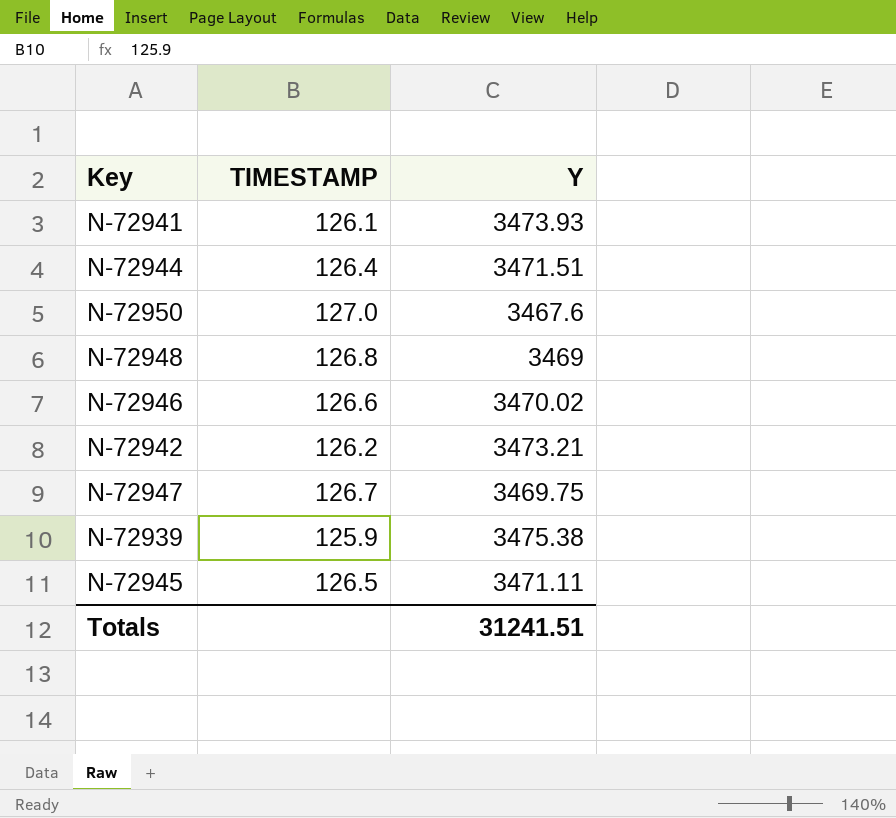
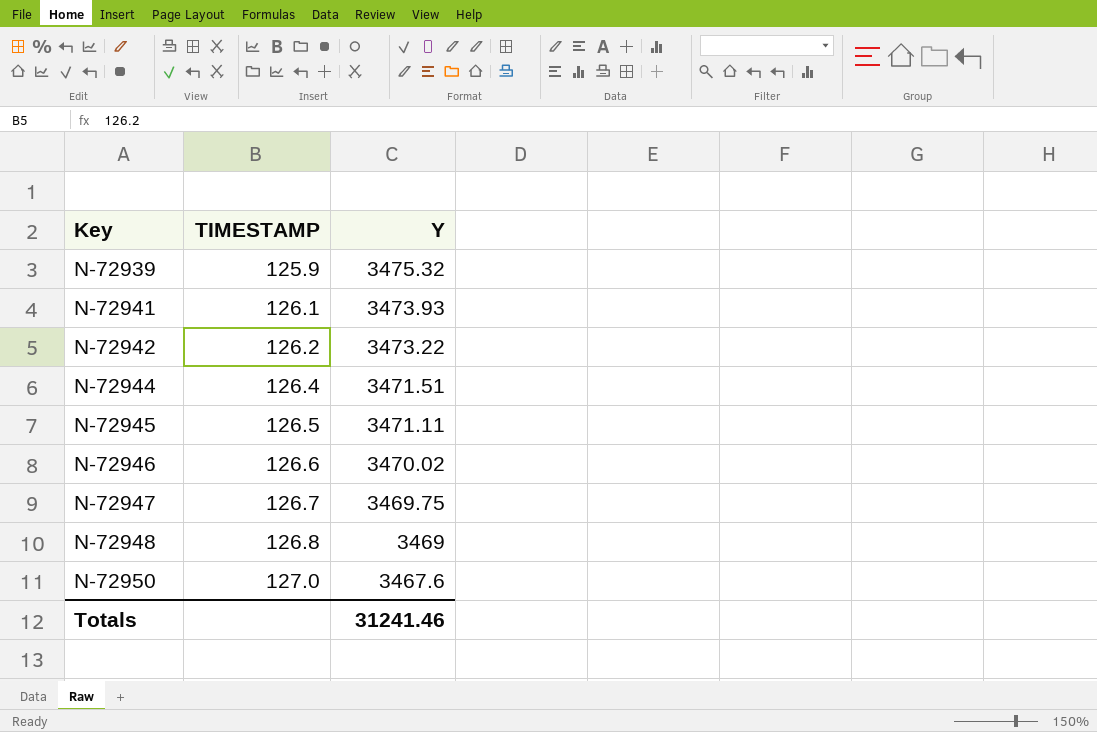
row order: none -> Key ascending
N-72939 | Y: 3475.38 -> 3475.32
N-72942 | Y: 3473.21 -> 3473.22
Totals | Y: 31241.51 -> 31241.46

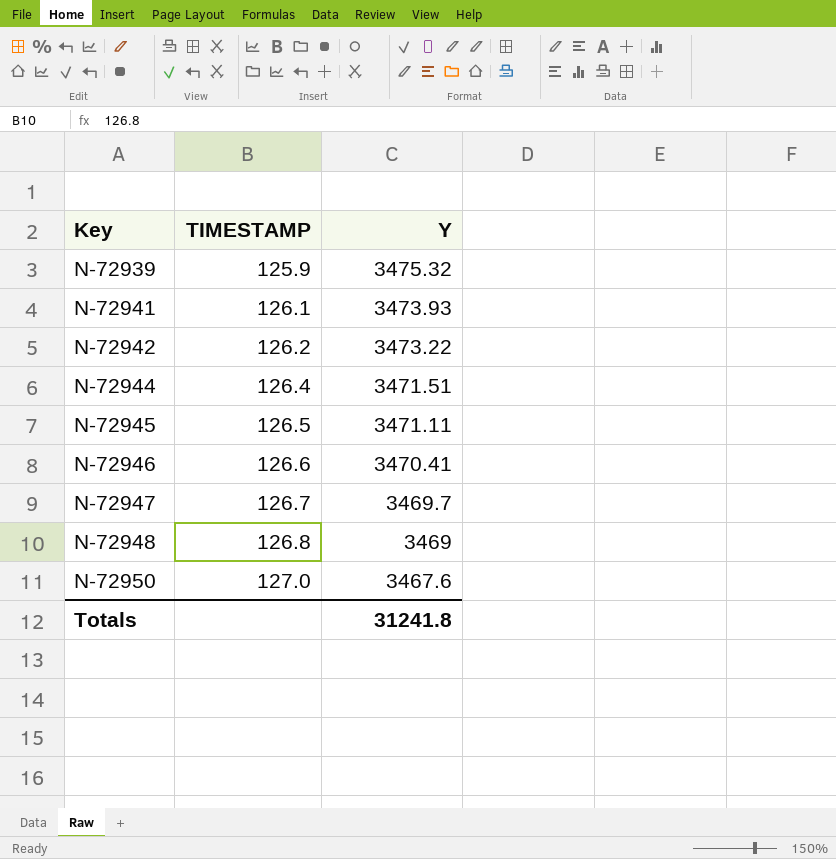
N-72946 | Y: 3470.02 -> 3470.41
N-72947 | Y: 3469.75 -> 3469.7
Totals | Y: 31241.46 -> 31241.8

